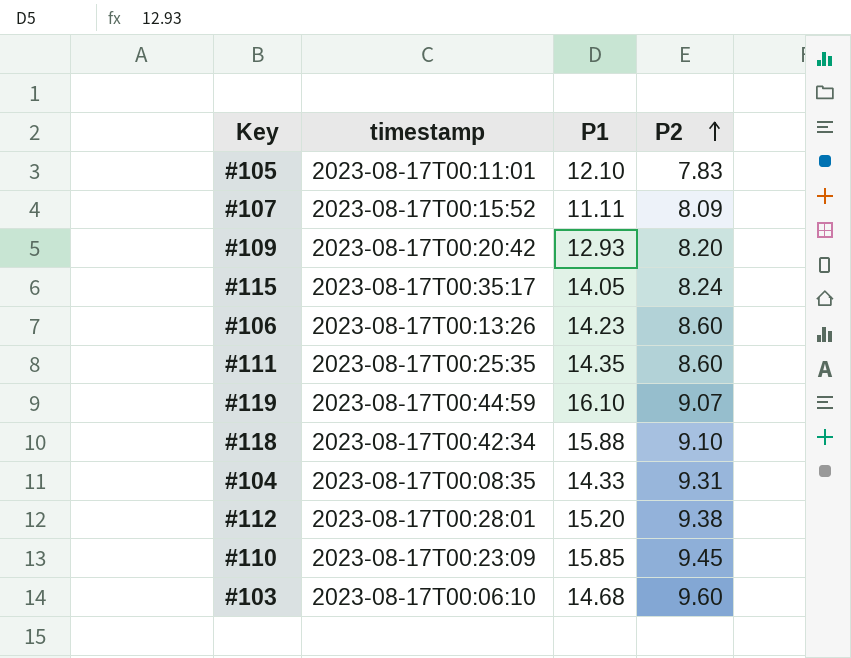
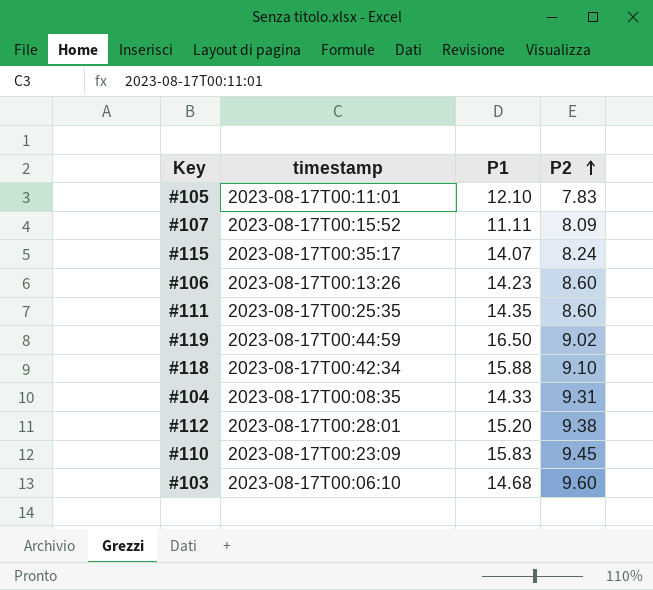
row #109: 2023-08-17T00:20:42 | 12.93 | 8.20 -> none
#115 | P1: 14.05 -> 14.07
#119 | P1: 16.10 -> 16.50
#119 | P2: 9.07 -> 9.02
#110 | P1: 15.85 -> 15.83

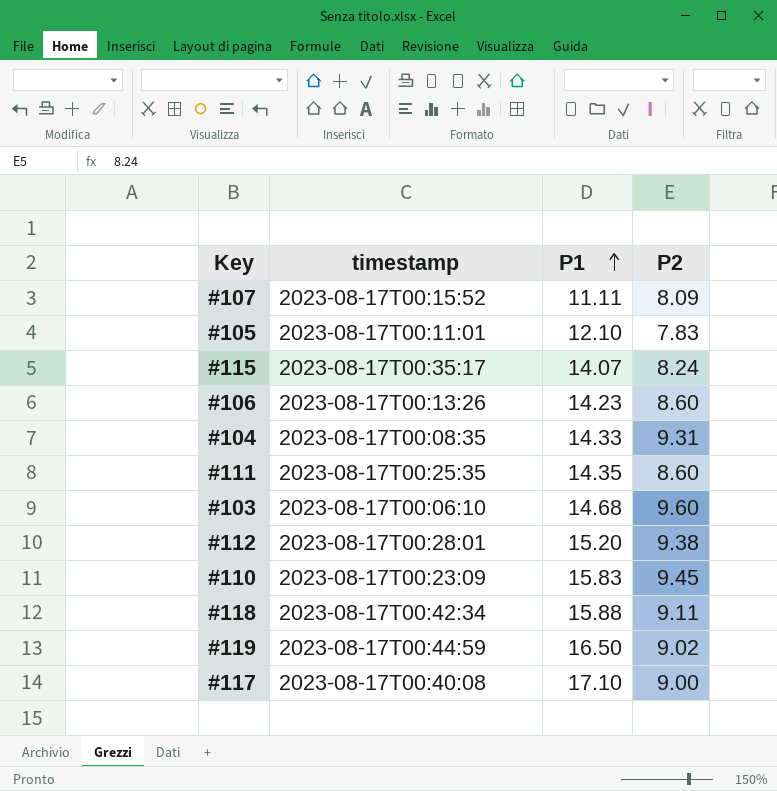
row order: P2 ascending -> P1 ascending
#118 | P2: 9.10 -> 9.11
row #117: none -> 2023-08-17T00:40:08 | 17.10 | 9.00

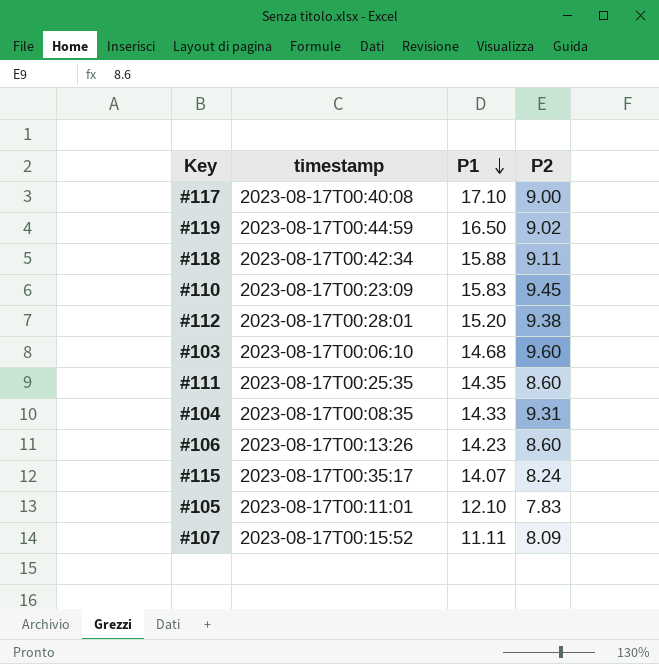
row order: P1 ascending -> P1 descending

